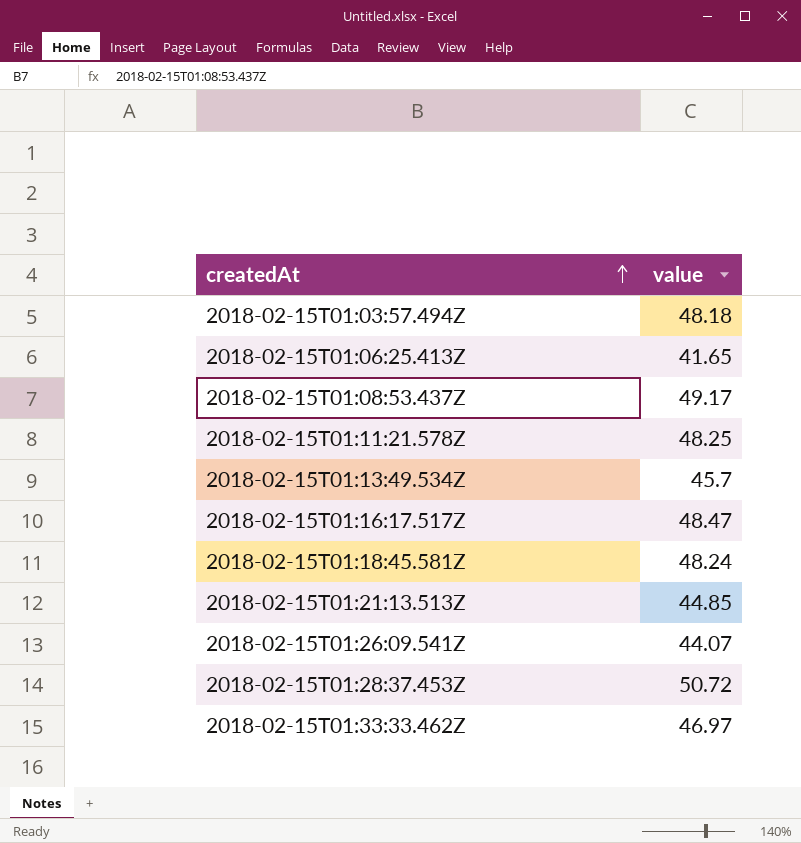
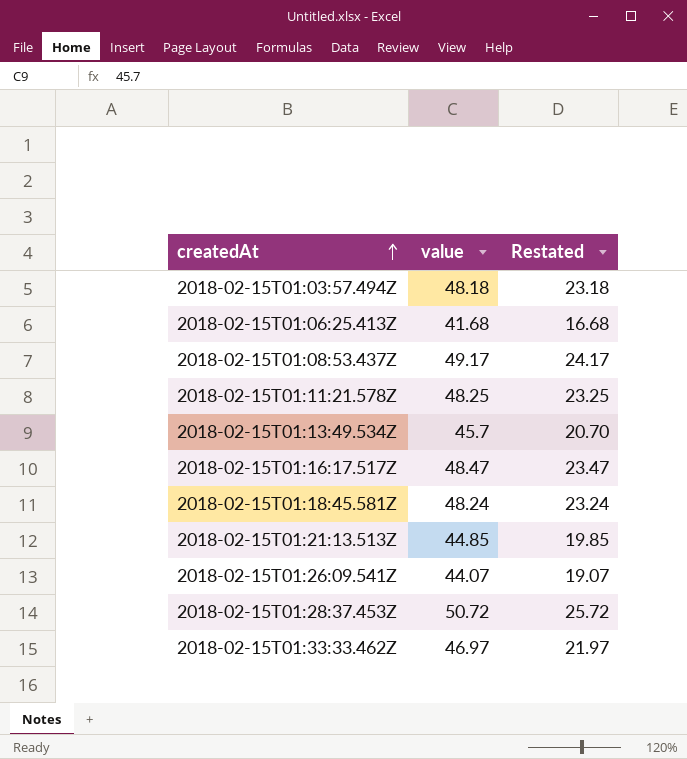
column Restated | formula: none -> [value] - 25
2018-02-15T01:06:25.413Z | value: 41.65 -> 41.68

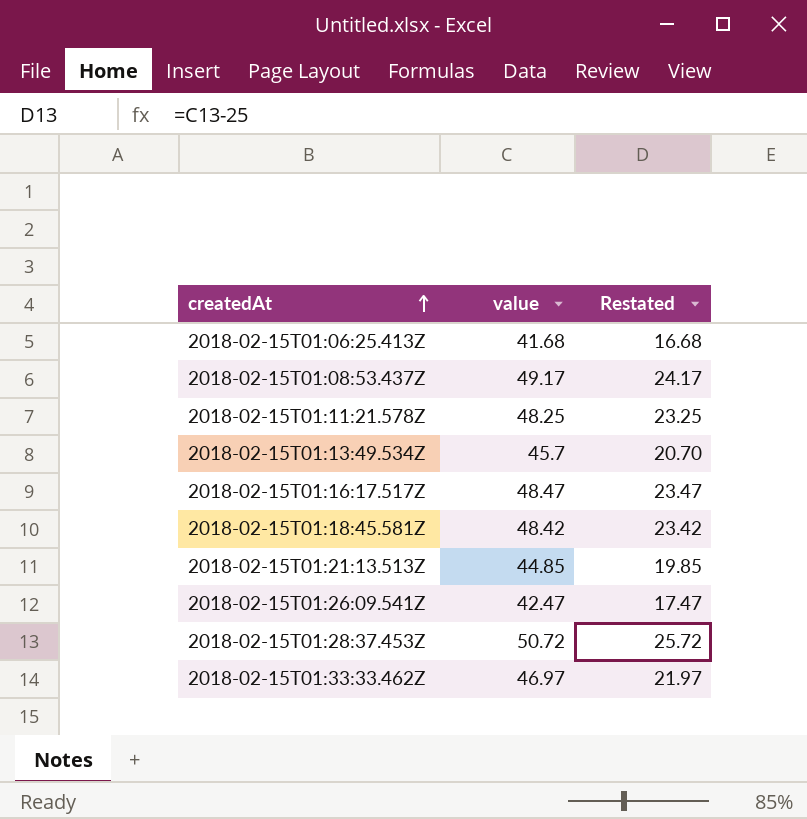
row 2018-02-15T01:03:57.494Z: 48.18 | 23.18 -> none
2018-02-15T01:18:45.581Z | value: 48.24 -> 48.42
2018-02-15T01:18:45.581Z | Restated: 23.24 -> 23.42
2018-02-15T01:26:09.541Z | value: 44.07 -> 42.47
2018-02-15T01:26:09.541Z | Restated: 19.07 -> 17.47

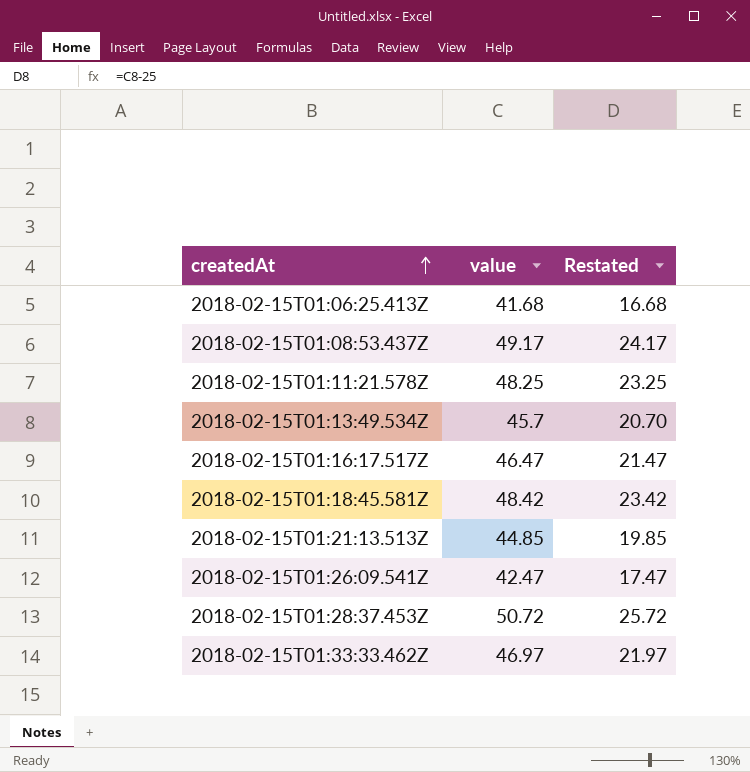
2018-02-15T01:16:17.517Z | value: 48.47 -> 46.47
2018-02-15T01:16:17.517Z | Restated: 23.47 -> 21.47

